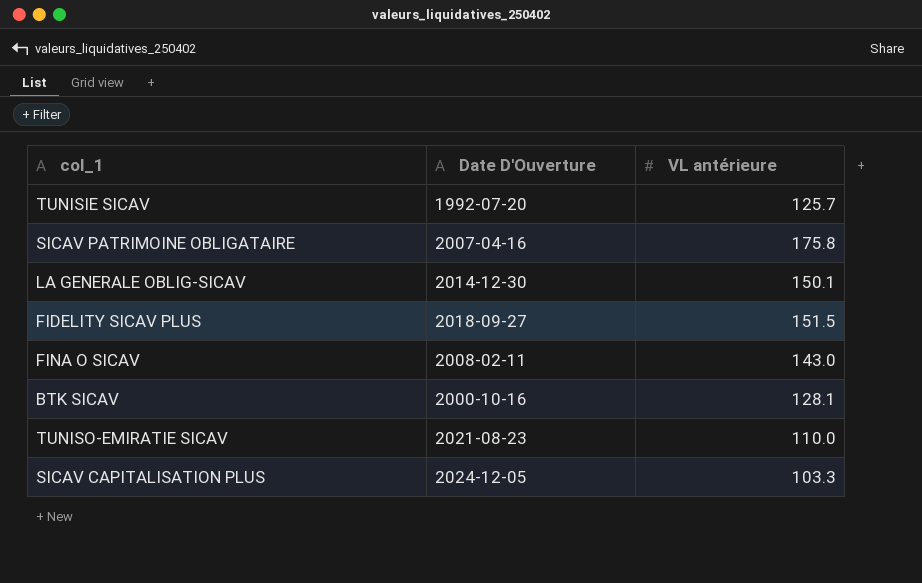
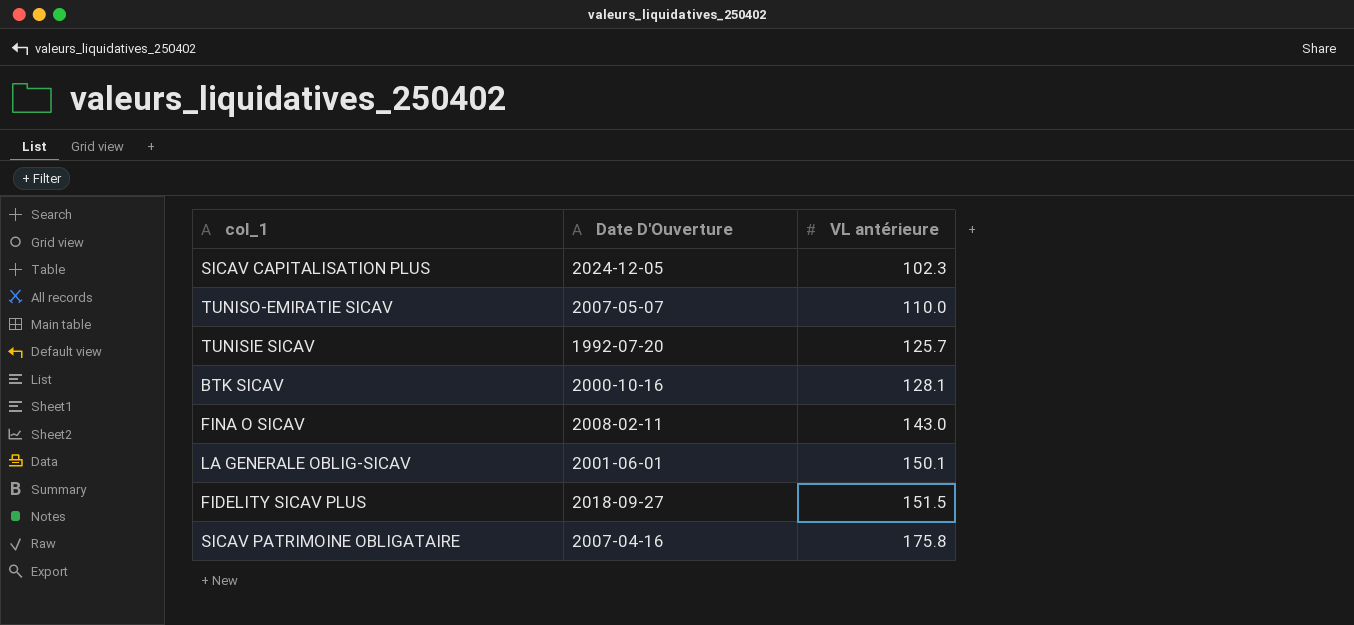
row order: none -> VL antérieure ascending
SICAV CAPITALISATION PLUS | VL antérieure: 103.3 -> 102.3
TUNISO-EMIRATIE SICAV | Date D'Ouverture: 2021-08-23 -> 2007-05-07
LA GENERALE OBLIG-SICAV | Date D'Ouverture: 2014-12-30 -> 2001-06-01

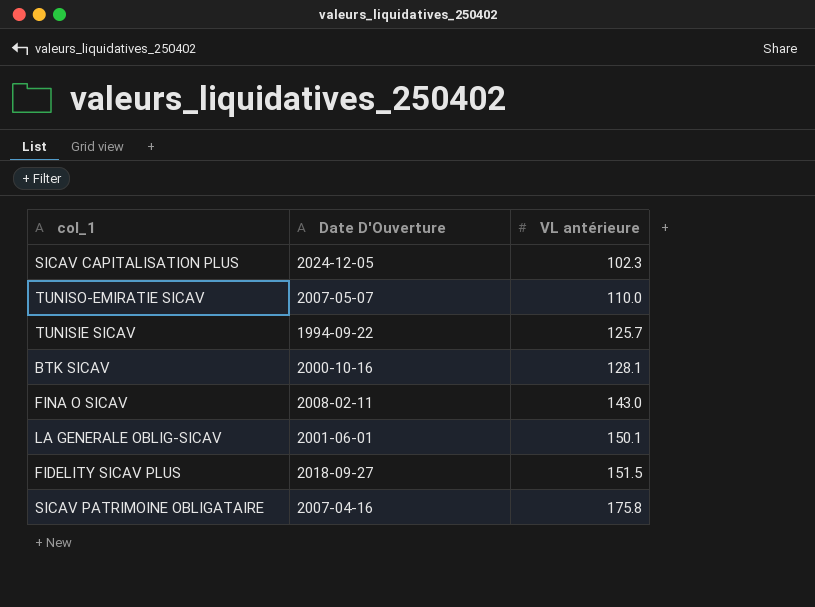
TUNISIE SICAV | Date D'Ouverture: 1992-07-20 -> 1994-09-22

